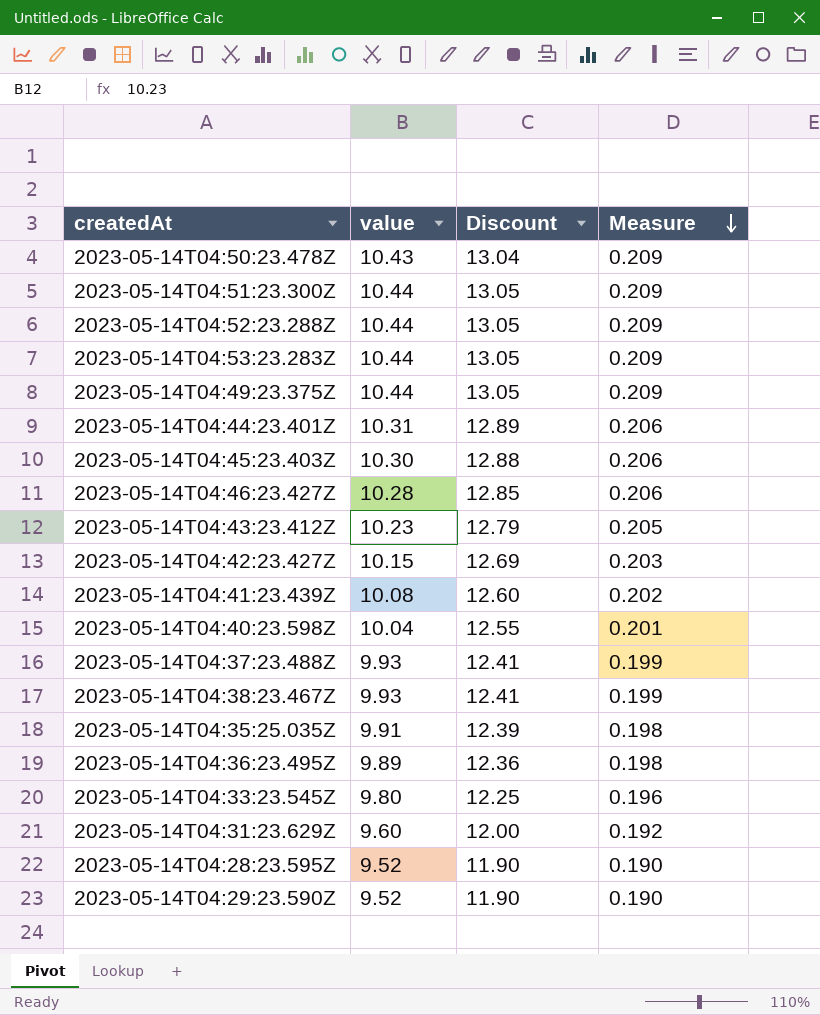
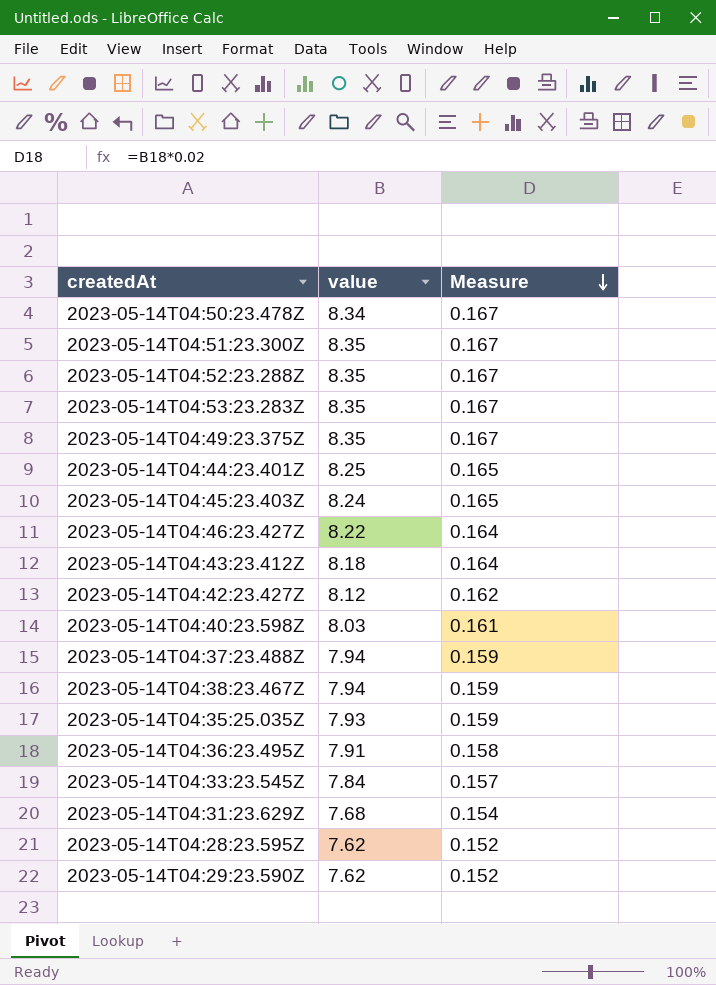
column Discount | formula: [value] * 1.25 -> none
row 2023-05-14T04:41:23.439Z: 10.08 | 12.60 | 0.202 -> none
2023-05-14T04:50:23.478Z | value: 10.43 -> 8.34
2023-05-14T04:50:23.478Z | Measure: 0.209 -> 0.167
2023-05-14T04:51:23.300Z | value: 10.44 -> 8.35
2023-05-14T04:51:23.300Z | Measure: 0.209 -> 0.167
2023-05-14T04:52:23.288Z | value: 10.44 -> 8.35
2023-05-14T04:52:23.288Z | Measure: 0.209 -> 0.167
2023-05-14T04:53:23.283Z | value: 10.44 -> 8.35
2023-05-14T04:53:23.283Z | Measure: 0.209 -> 0.167
2023-05-14T04:49:23.375Z | value: 10.44 -> 8.35
2023-05-14T04:49:23.375Z | Measure: 0.209 -> 0.167
2023-05-14T04:44:23.401Z | value: 10.31 -> 8.25
2023-05-14T04:44:23.401Z | Measure: 0.206 -> 0.165
2023-05-14T04:45:23.403Z | value: 10.30 -> 8.24
2023-05-14T04:45:23.403Z | Measure: 0.206 -> 0.165
2023-05-14T04:46:23.427Z | value: 10.28 -> 8.22
2023-05-14T04:46:23.427Z | Measure: 0.206 -> 0.164
2023-05-14T04:43:23.412Z | value: 10.23 -> 8.18
2023-05-14T04:43:23.412Z | Measure: 0.205 -> 0.164
2023-05-14T04:42:23.427Z | value: 10.15 -> 8.12
2023-05-14T04:42:23.427Z | Measure: 0.203 -> 0.162
2023-05-14T04:40:23.598Z | value: 10.04 -> 8.03
2023-05-14T04:40:23.598Z | Measure: 0.201 -> 0.161
2023-05-14T04:37:23.488Z | value: 9.93 -> 7.94
2023-05-14T04:37:23.488Z | Measure: 0.199 -> 0.159
2023-05-14T04:38:23.467Z | value: 9.93 -> 7.94
2023-05-14T04:38:23.467Z | Measure: 0.199 -> 0.159
2023-05-14T04:35:25.035Z | value: 9.91 -> 7.93
2023-05-14T04:35:25.035Z | Measure: 0.198 -> 0.159
2023-05-14T04:36:23.495Z | value: 9.89 -> 7.91
2023-05-14T04:36:23.495Z | Measure: 0.198 -> 0.158
2023-05-14T04:33:23.545Z | value: 9.80 -> 7.84
2023-05-14T04:33:23.545Z | Measure: 0.196 -> 0.157
2023-05-14T04:31:23.629Z | value: 9.60 -> 7.68
2023-05-14T04:31:23.629Z | Measure: 0.192 -> 0.154
2023-05-14T04:28:23.595Z | value: 9.52 -> 7.62
2023-05-14T04:28:23.595Z | Measure: 0.190 -> 0.152
2023-05-14T04:29:23.590Z | value: 9.52 -> 7.62
2023-05-14T04:29:23.590Z | Measure: 0.190 -> 0.152

